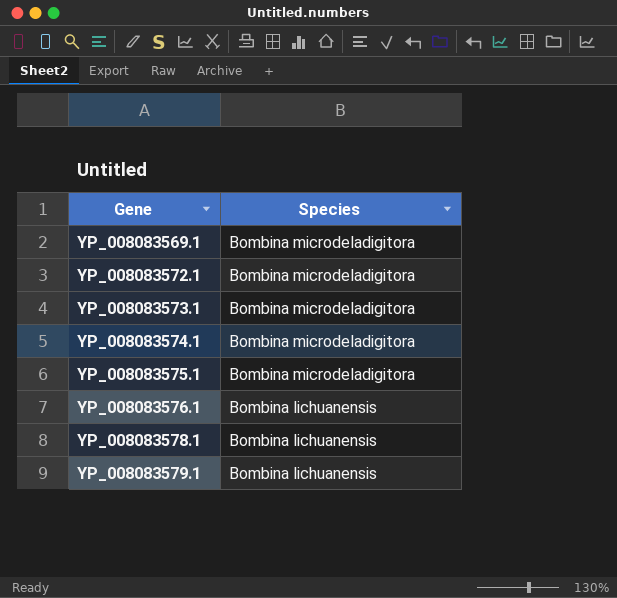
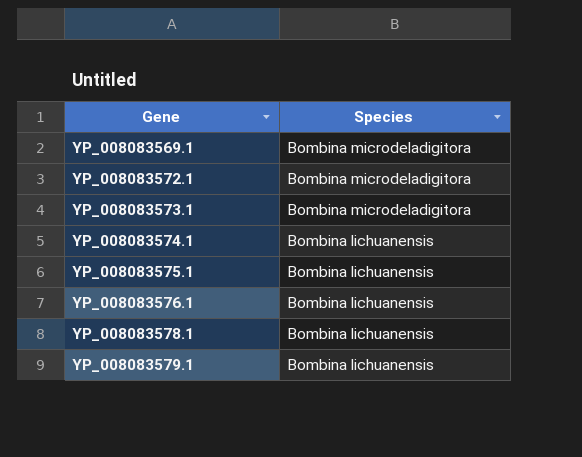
YP_008083574.1 | Species: Bombina microdeladigitora -> Bombina lichuanensis
YP_008083575.1 | Species: Bombina microdeladigitora -> Bombina lichuanensis

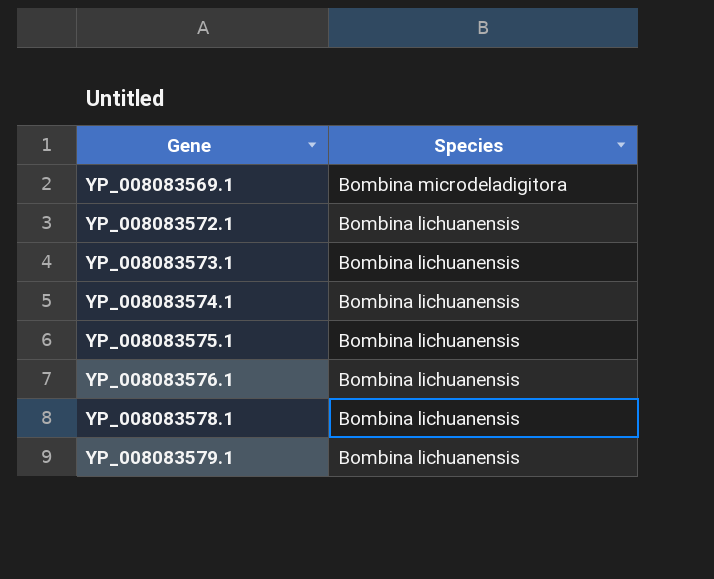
YP_008083572.1 | Species: Bombina microdeladigitora -> Bombina lichuanensis
YP_008083573.1 | Species: Bombina microdeladigitora -> Bombina lichuanensis

